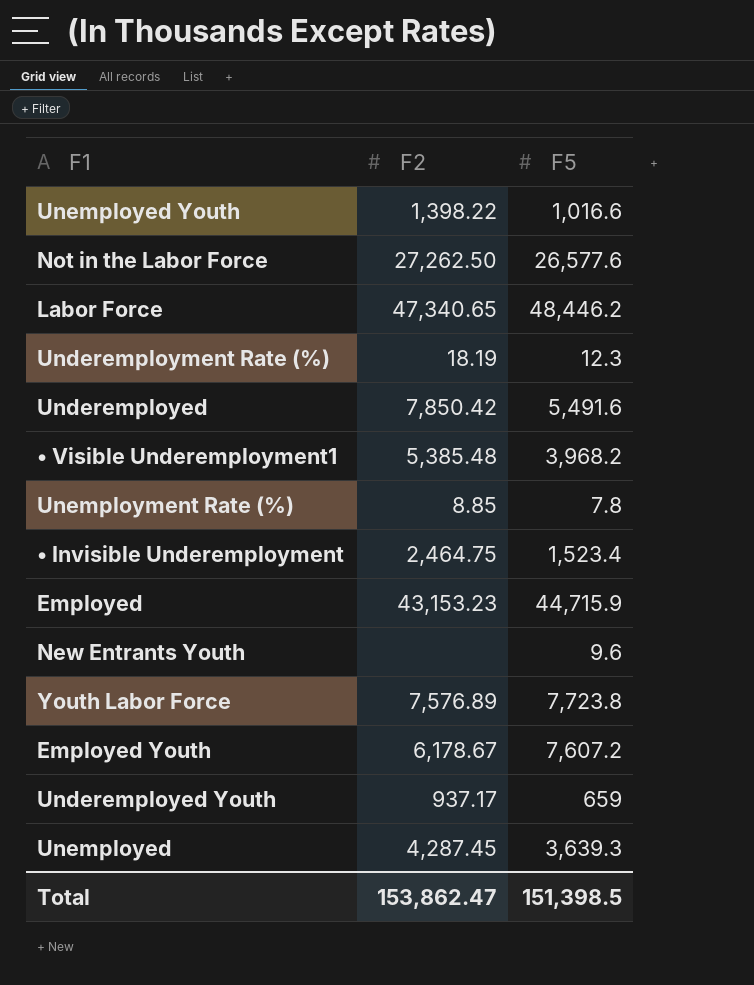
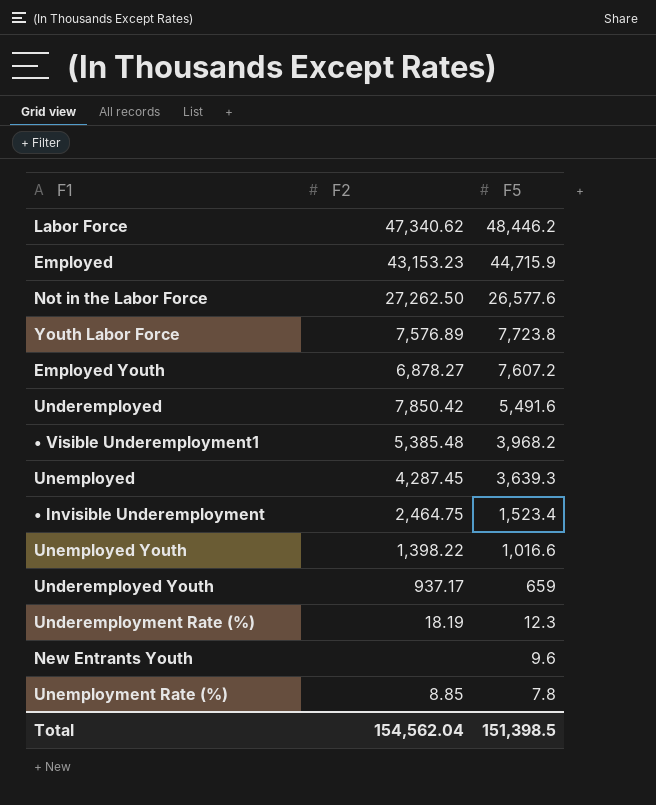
row order: none -> F5 descending
Labor Force | F2: 47,340.65 -> 47,340.62
Employed Youth | F2: 6,178.67 -> 6,878.27
Total | F2: 153,862.47 -> 154,562.04

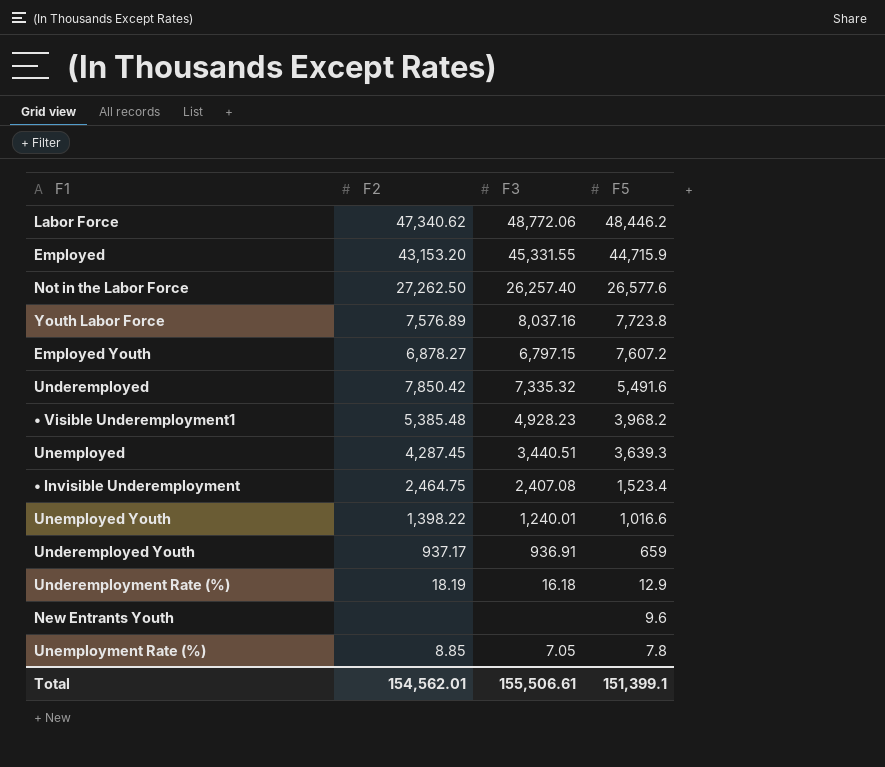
column F3 | position: none -> 3
Employed | F2: 43,153.23 -> 43,153.20
Underemployment Rate (%) | F5: 12.3 -> 12.9
Total | F2: 154,562.04 -> 154,562.01
Total | F5: 151,398.5 -> 151,399.1

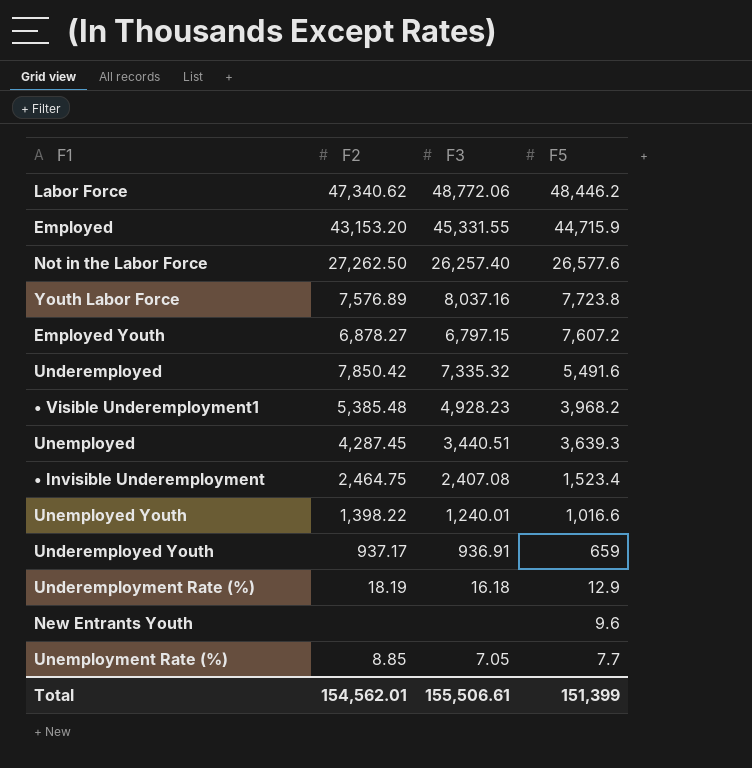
Unemployment Rate (%) | F5: 7.8 -> 7.7
Total | F5: 151,399.1 -> 151,399

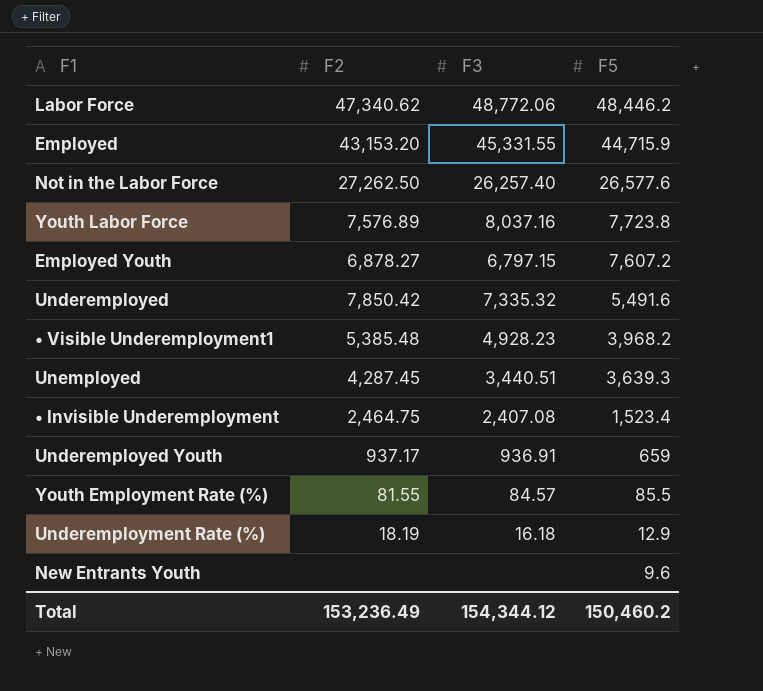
row Unemployed Youth: 1,398.22 | 1,240.01 | 1,016.6 -> none
row Unemployment Rate (%): 8.85 | 7.05 | 7.7 -> none
row Youth Employment Rate (%): none -> 81.55 | 84.57 | 85.5
Total | F2: 154,562.01 -> 153,236.49
Total | F3: 155,506.61 -> 154,344.12
Total | F5: 151,399 -> 150,460.2

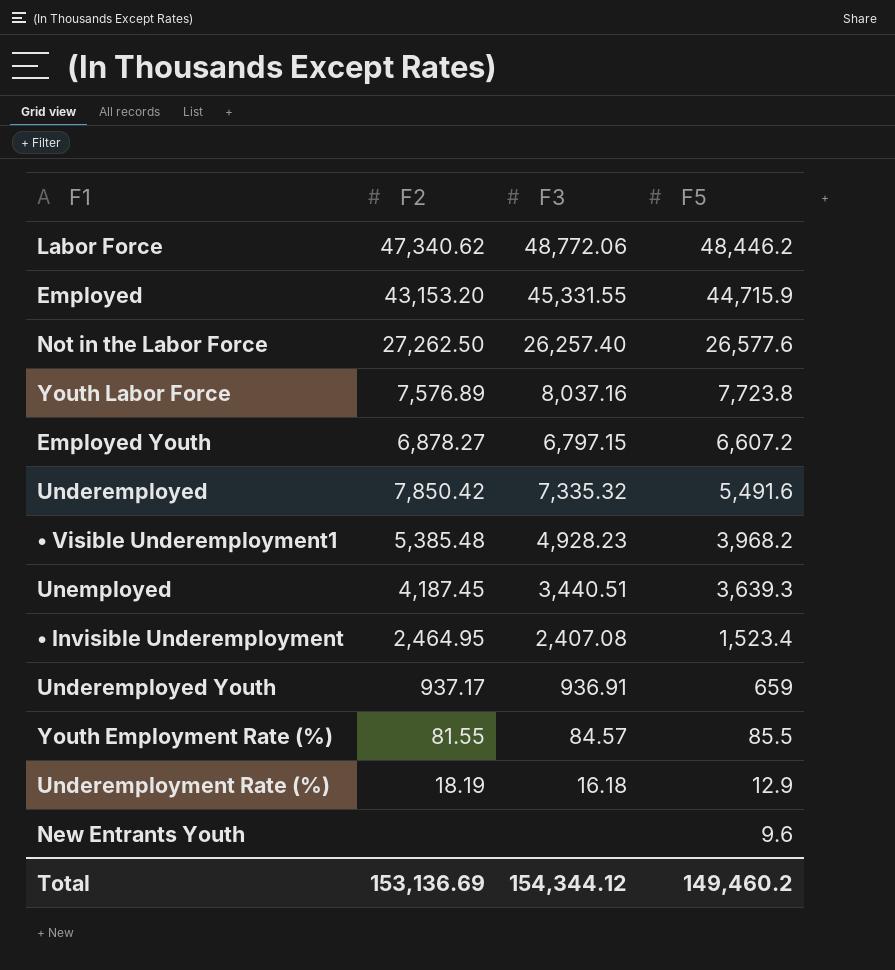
Employed Youth | F5: 7,607.2 -> 6,607.2
Unemployed | F2: 4,287.45 -> 4,187.45
• Invisible Underemployment | F2: 2,464.75 -> 2,464.95
Total | F2: 153,236.49 -> 153,136.69
Total | F5: 150,460.2 -> 149,460.2

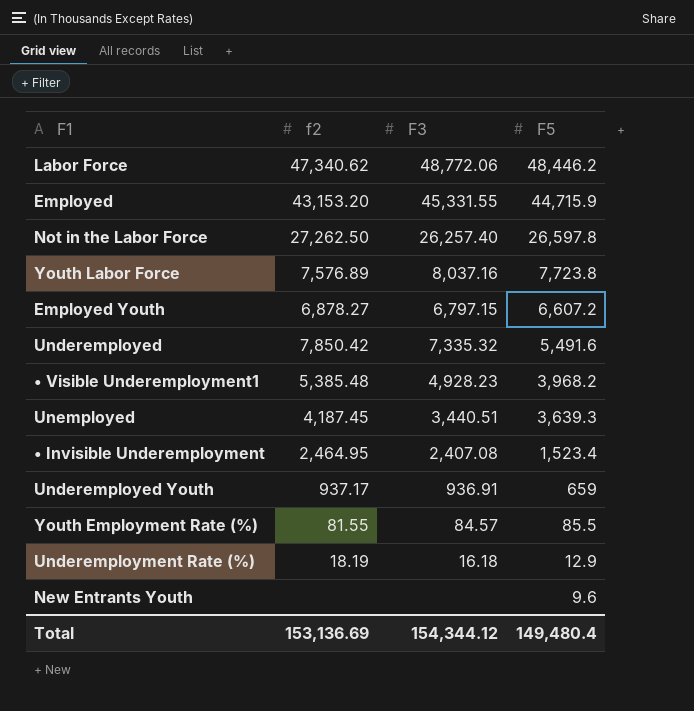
column name: F2 -> f2
Not in the Labor Force | F5: 26,577.6 -> 26,597.8
Total | F5: 149,460.2 -> 149,480.4

